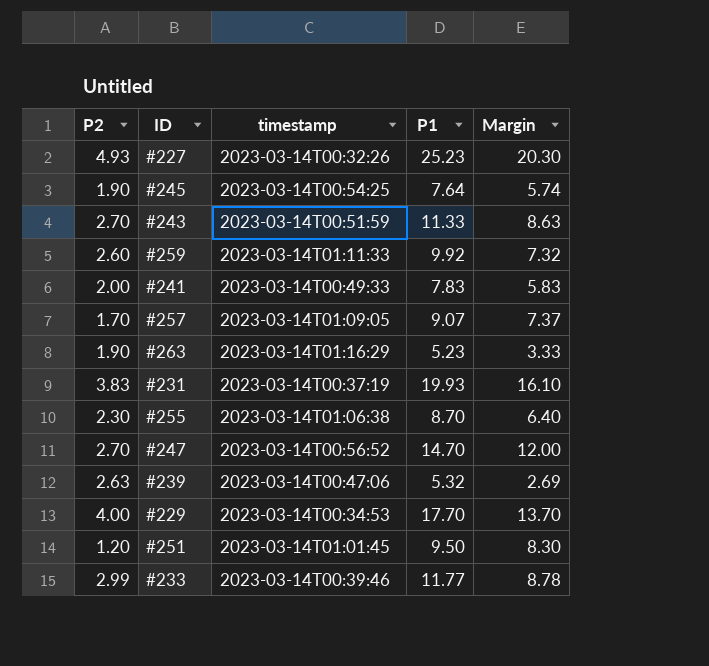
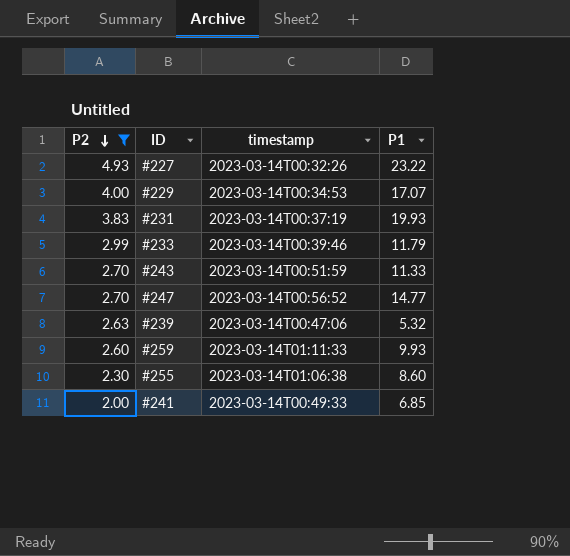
filter: none -> P2 >= 2.00
row order: none -> P2 descending
column Margin | formula: [P1] - [P2] -> none
#227 | P1: 25.23 -> 23.22
#229 | P1: 17.70 -> 17.07
#233 | P1: 11.77 -> 11.79
#247 | P1: 14.70 -> 14.77
#259 | P1: 9.92 -> 9.93
#255 | P1: 8.70 -> 8.60
#241 | P1: 7.83 -> 6.85

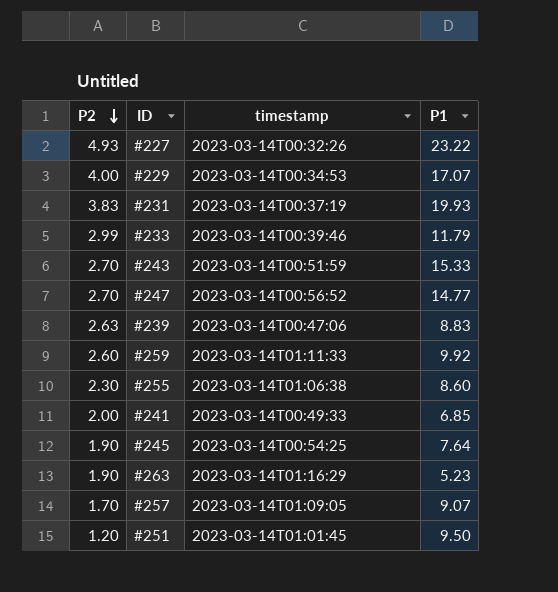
filter: P2 >= 2.00 -> none
#243 | P1: 11.33 -> 15.33
#239 | P1: 5.32 -> 8.83
#259 | P1: 9.93 -> 9.92

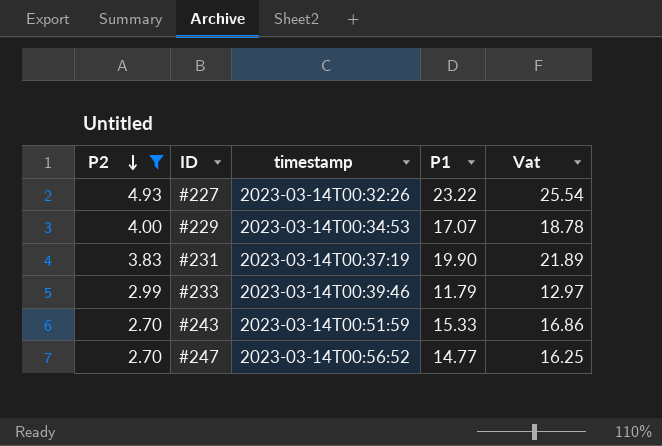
filter: none -> P2 >= 2.70
column Vat | formula: none -> [P1] * 1.1
#231 | P1: 19.93 -> 19.90

